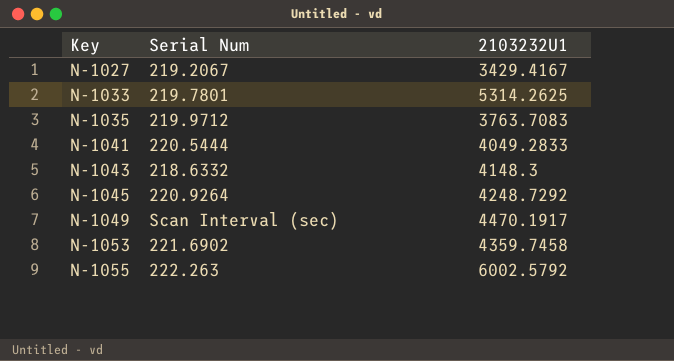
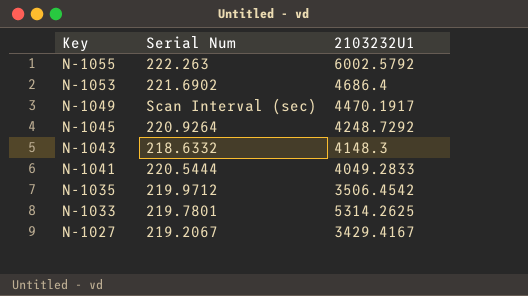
row order: Key ascending -> Key descending
N-1053 | 2103232U1: 4359.7458 -> 4686.4
N-1035 | 2103232U1: 3763.7083 -> 3506.4542

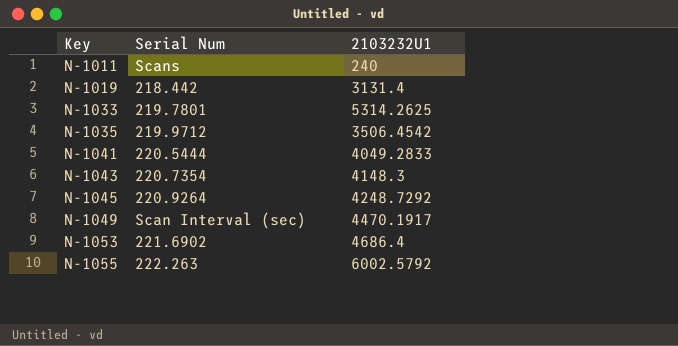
row order: Key descending -> Key ascending
row N-1027: 219.2067 | 3429.4167 -> none
row N-1011: none -> Scans | 240
row N-1019: none -> 218.442 | 3131.4
N-1043 | Serial Num: 218.6332 -> 220.7354

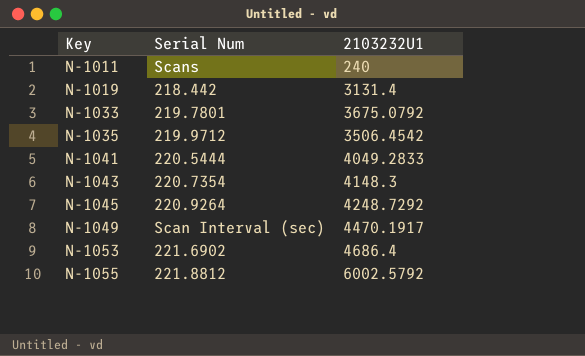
N-1033 | 2103232U1: 5314.2625 -> 3675.0792
N-1055 | Serial Num: 222.263 -> 221.8812

